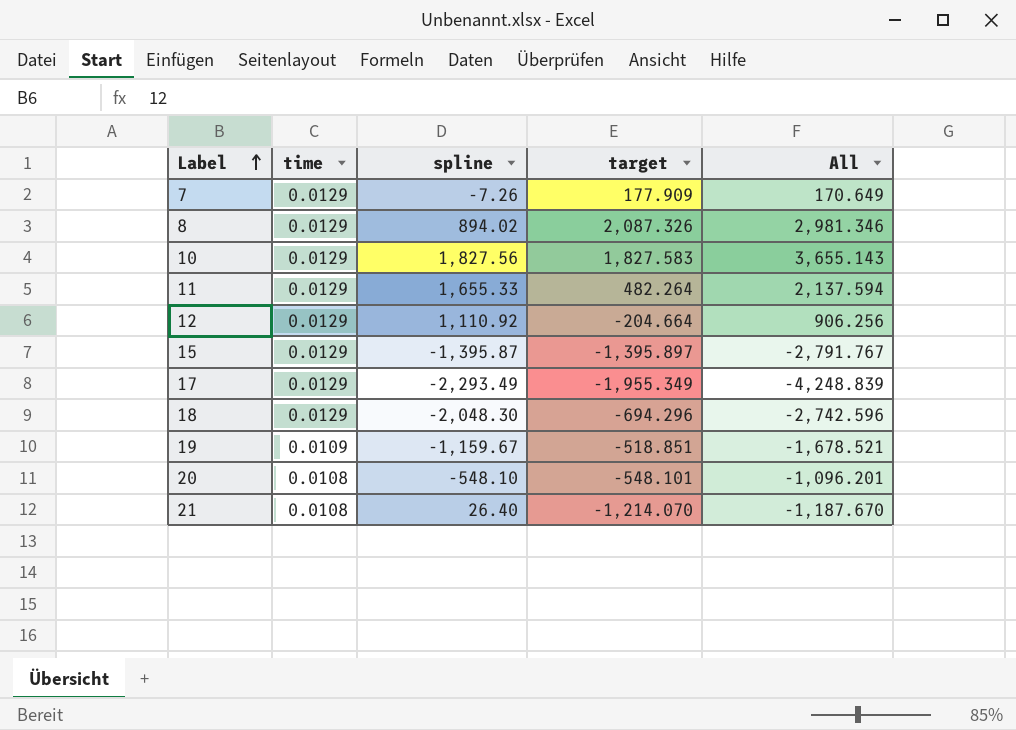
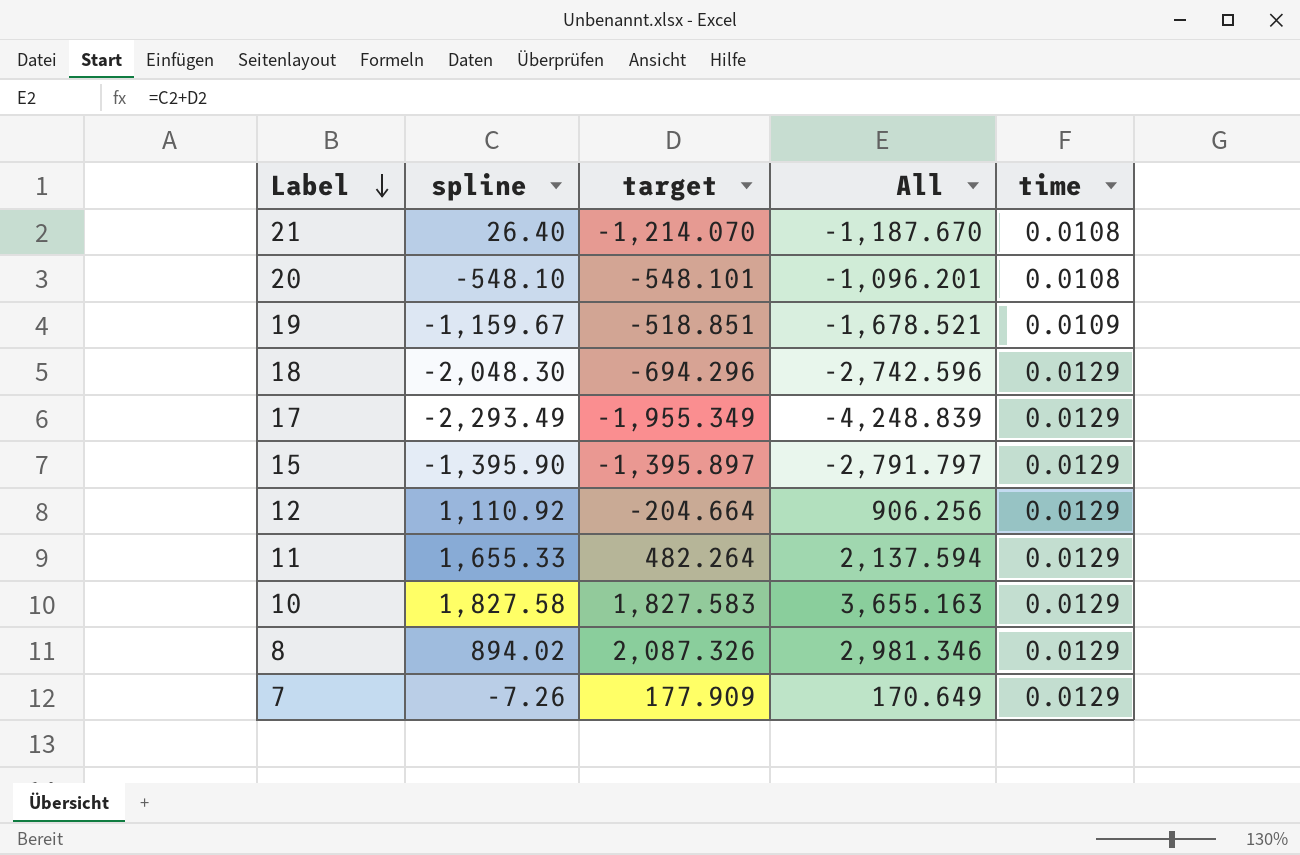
row order: Label ascending -> Label descending
column time | position: 2 -> 5
15 | spline: -1,395.87 -> -1,395.90
15 | All: -2,791.767 -> -2,791.797
10 | spline: 1,827.56 -> 1,827.58
10 | All: 3,655.143 -> 3,655.163

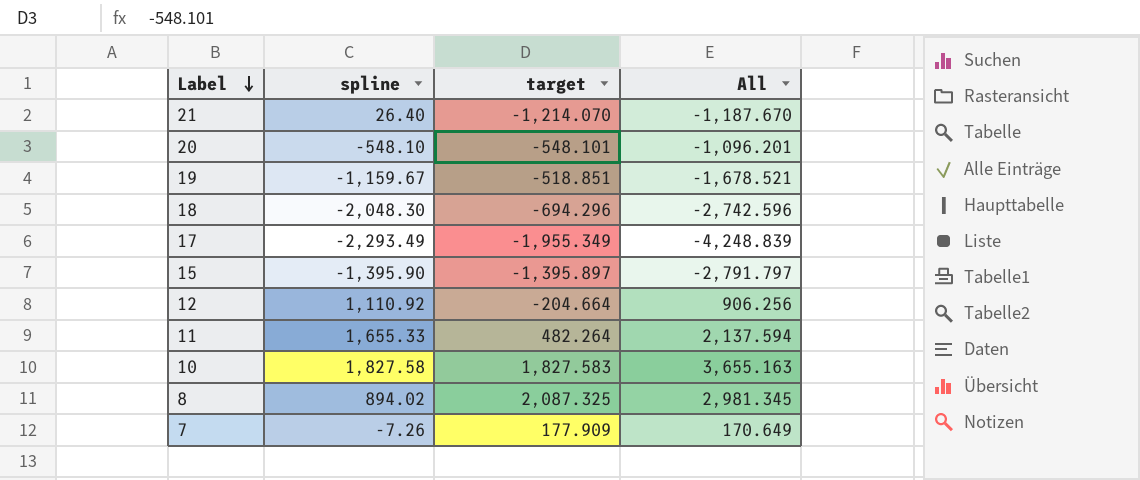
column time | position: 5 -> none
8 | target: 2,087.326 -> 2,087.325
8 | All: 2,981.346 -> 2,981.345

